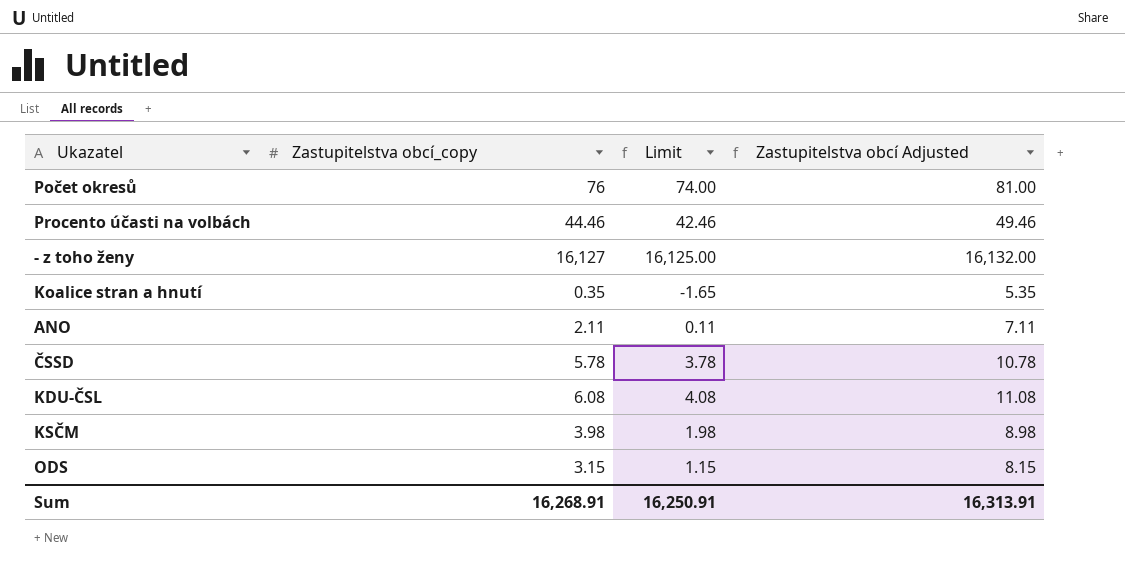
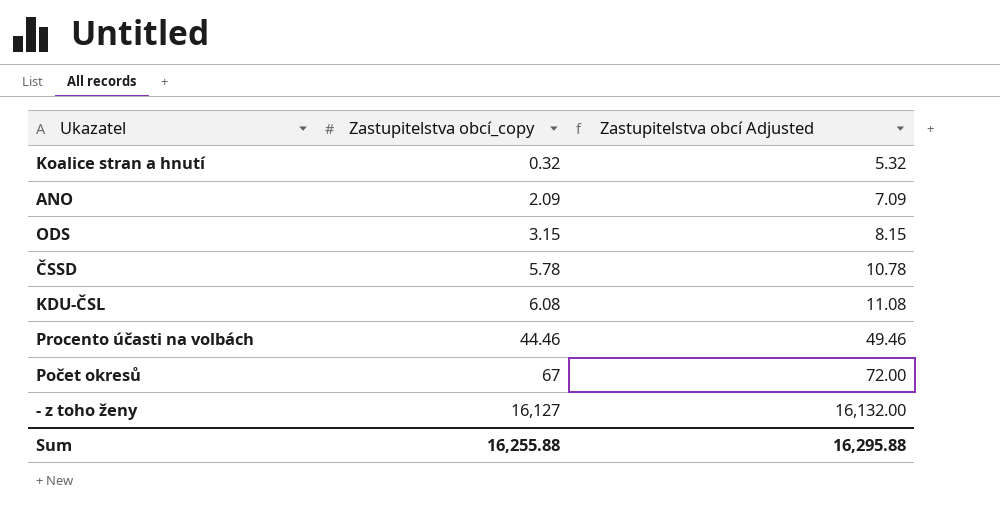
row order: none -> Zastupitelstva obcí_copy ascending
column Limit | formula: [Zastupitelstva obcí_copy] - 2 -> none
row KSČM: 3.98 | 1.98 | 8.98 -> none
Koalice stran a hnutí | Zastupitelstva obcí_copy: 0.35 -> 0.32
Koalice stran a hnutí | Zastupitelstva obcí Adjusted: 5.35 -> 5.32
ANO | Zastupitelstva obcí_copy: 2.11 -> 2.09
ANO | Zastupitelstva obcí Adjusted: 7.11 -> 7.09
Počet okresů | Zastupitelstva obcí_copy: 76 -> 67
Počet okresů | Zastupitelstva obcí Adjusted: 81.00 -> 72.00
Sum | Zastupitelstva obcí_copy: 16,268.91 -> 16,255.88
Sum | Zastupitelstva obcí Adjusted: 16,313.91 -> 16,295.88

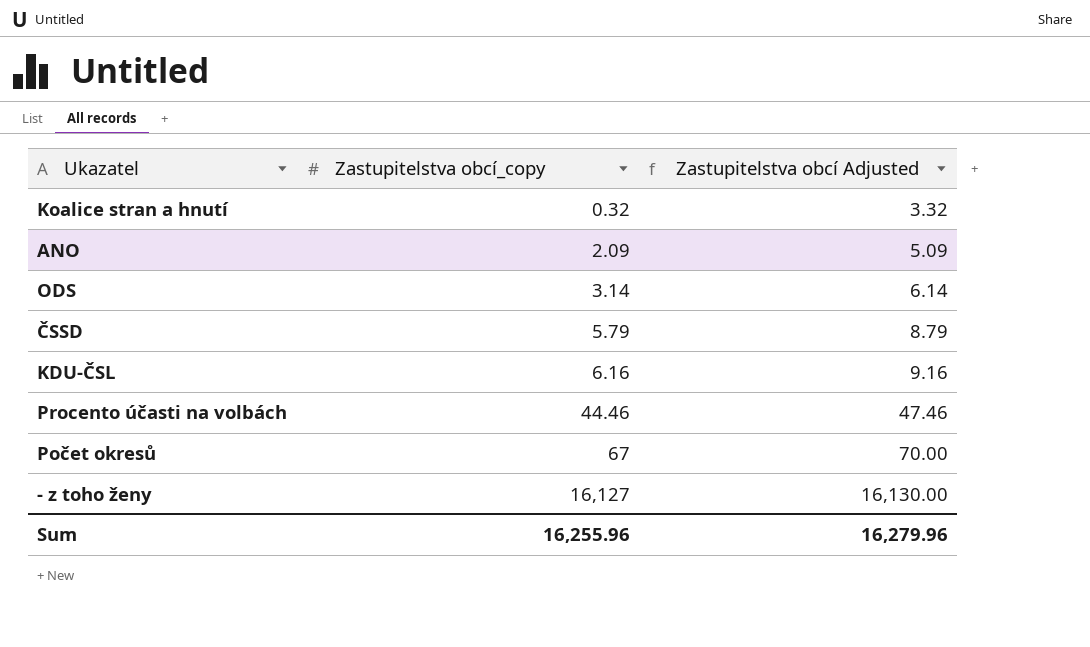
column Zastupitelstva obcí Adjusted | formula: [Zastupitelstva obcí_copy] + 5 -> [Zastupitelstva obcí_copy] + 3
ODS | Zastupitelstva obcí_copy: 3.15 -> 3.14
ČSSD | Zastupitelstva obcí_copy: 5.78 -> 5.79
KDU-ČSL | Zastupitelstva obcí_copy: 6.08 -> 6.16
Sum | Zastupitelstva obcí_copy: 16,255.88 -> 16,255.96
Sum | Zastupitelstva obcí Adjusted: 16,295.88 -> 16,279.96

